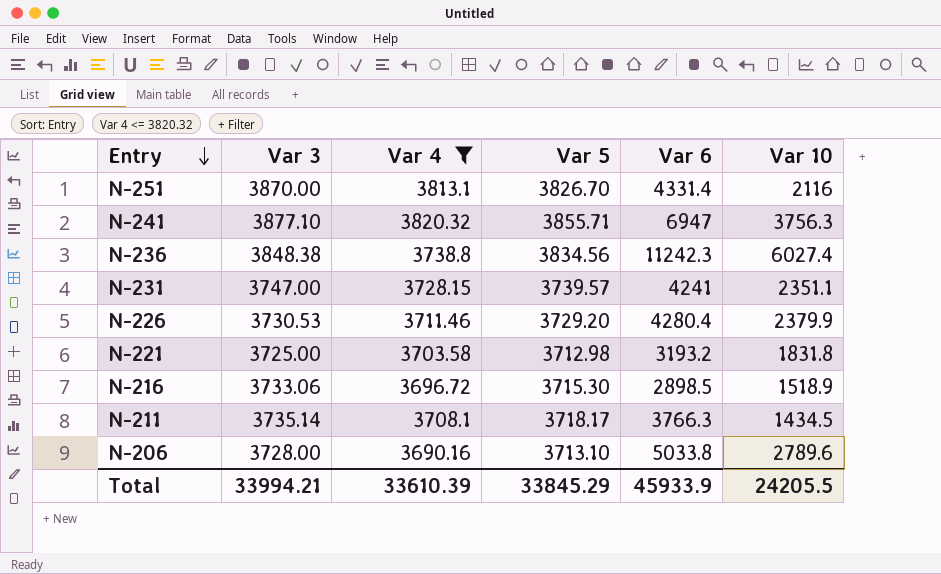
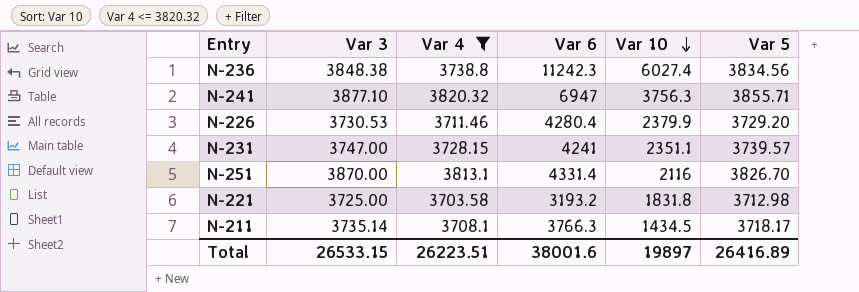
row order: Entry descending -> Var 10 descending
column Var 5 | position: 4 -> 6
row N-216: 3733.06 | 3696.72 | 3715.30 | 2898.5 | 1518.9 -> none
row N-206: 3728.00 | 3690.16 | 3713.10 | 5033.8 | 2789.6 -> none
Total | Var 3: 33994.21 -> 26533.15
Total | Var 4: 33610.39 -> 26223.51
Total | Var 6: 45933.9 -> 38001.6
Total | Var 10: 24205.5 -> 19897
Total | Var 5: 33845.29 -> 26416.89

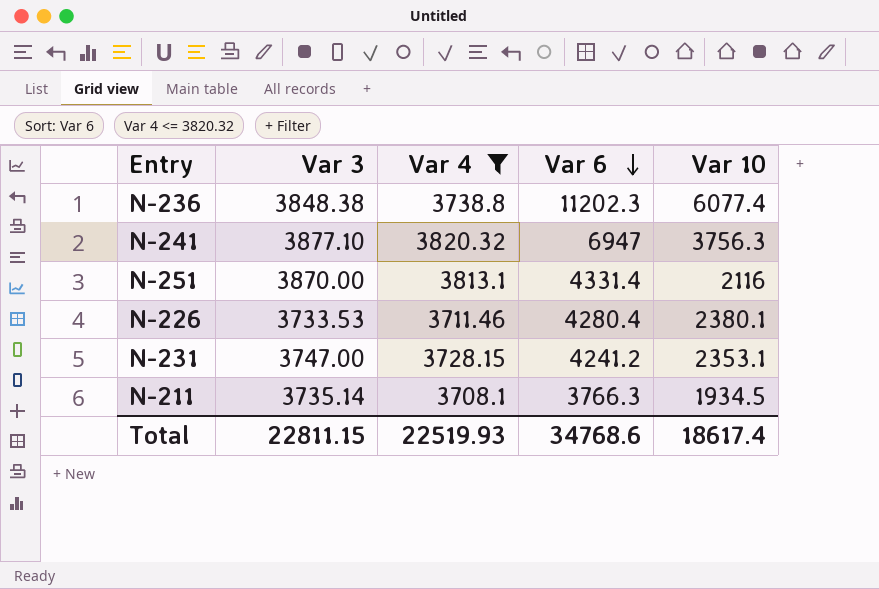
row order: Var 10 descending -> Var 6 descending
column Var 5 | position: 6 -> none
row N-221: 3725.00 | 3703.58 | 3193.2 | 1831.8 | 3712.98 -> none
N-236 | Var 6: 11242.3 -> 11202.3
N-236 | Var 10: 6027.4 -> 6077.4
N-226 | Var 3: 3730.53 -> 3733.53
N-226 | Var 10: 2379.9 -> 2380.1
N-231 | Var 6: 4241 -> 4241.2
N-231 | Var 10: 2351.1 -> 2353.1
N-211 | Var 10: 1434.5 -> 1934.5
Total | Var 3: 26533.15 -> 22811.15
Total | Var 4: 26223.51 -> 22519.93
Total | Var 6: 38001.6 -> 34768.6
Total | Var 10: 19897 -> 18617.4

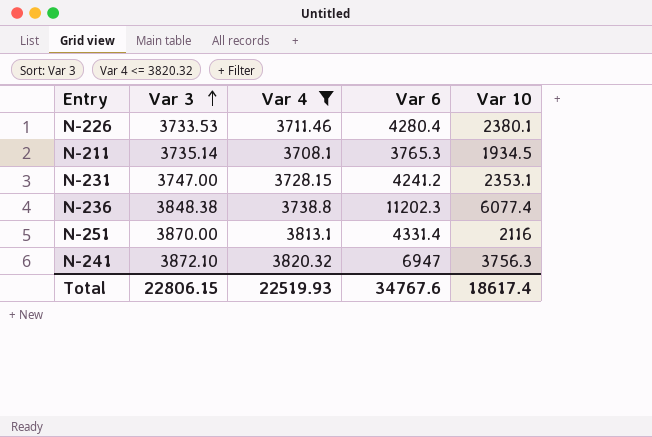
row order: Var 6 descending -> Var 3 ascending
N-211 | Var 6: 3766.3 -> 3765.3
N-241 | Var 3: 3877.10 -> 3872.10
Total | Var 3: 22811.15 -> 22806.15
Total | Var 6: 34768.6 -> 34767.6

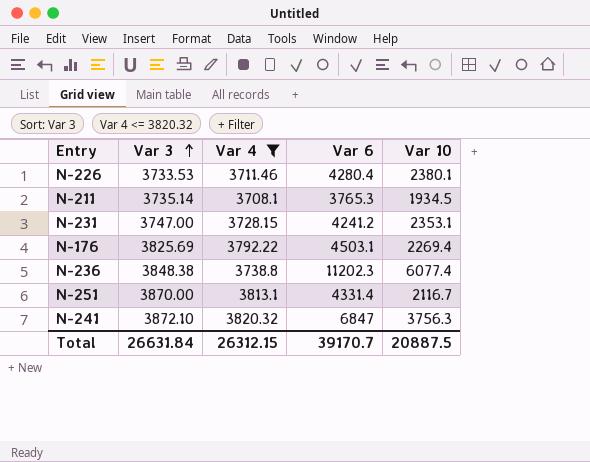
row N-176: none -> 3825.69 | 3792.22 | 4503.1 | 2269.4
N-251 | Var 10: 2116 -> 2116.7
N-241 | Var 6: 6947 -> 6847
Total | Var 3: 22806.15 -> 26631.84
Total | Var 4: 22519.93 -> 26312.15
Total | Var 6: 34767.6 -> 39170.7
Total | Var 10: 18617.4 -> 20887.5

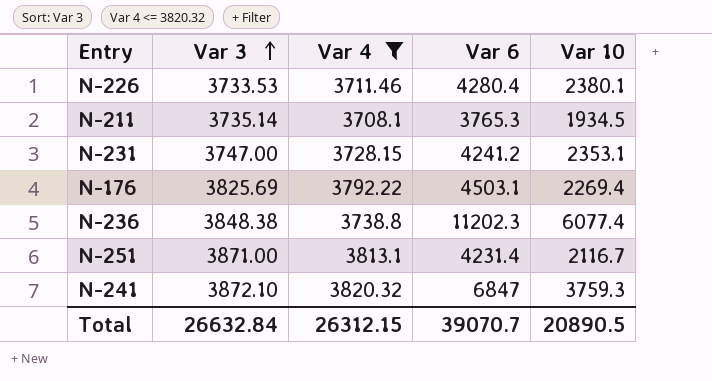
N-251 | Var 3: 3870.00 -> 3871.00
N-251 | Var 6: 4331.4 -> 4231.4
N-241 | Var 10: 3756.3 -> 3759.3
Total | Var 3: 26631.84 -> 26632.84
Total | Var 6: 39170.7 -> 39070.7
Total | Var 10: 20887.5 -> 20890.5

